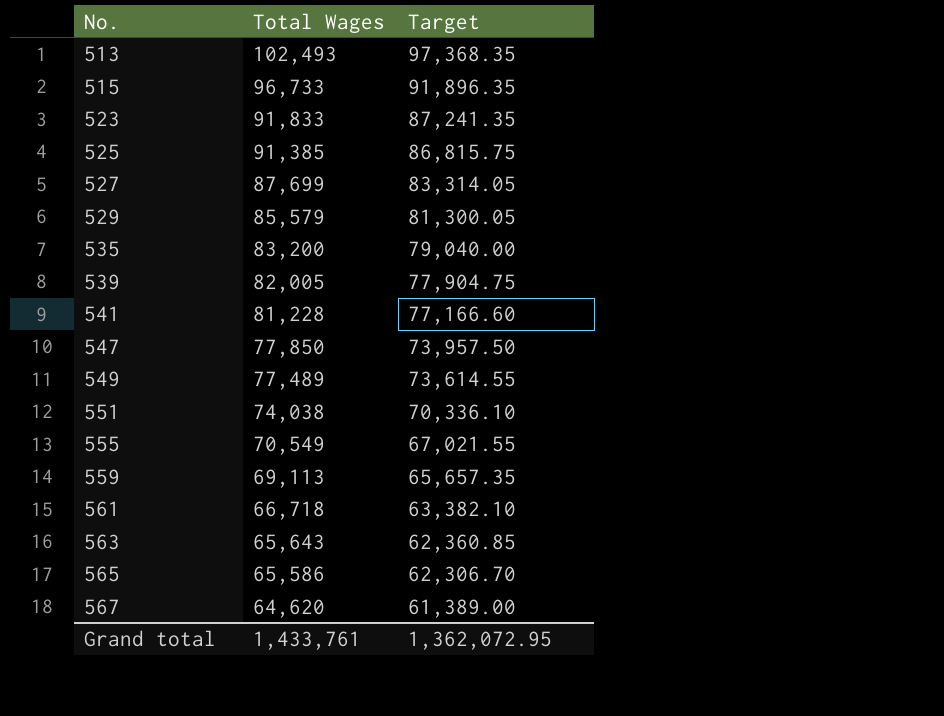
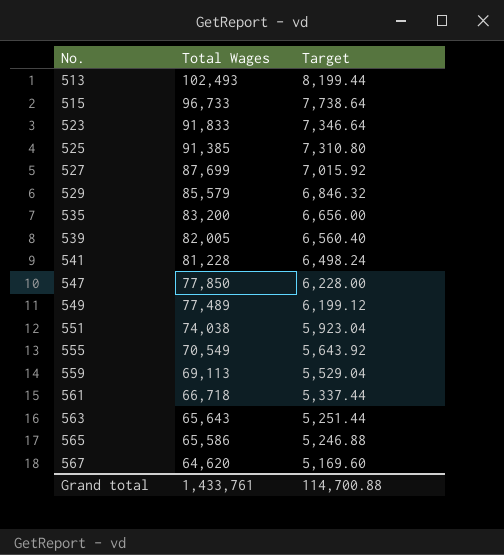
column Target | formula: [Total Wages] * 0.95 -> [Total Wages] * 0.08
Grand total | Target: 1,362,072.95 -> 114,700.88

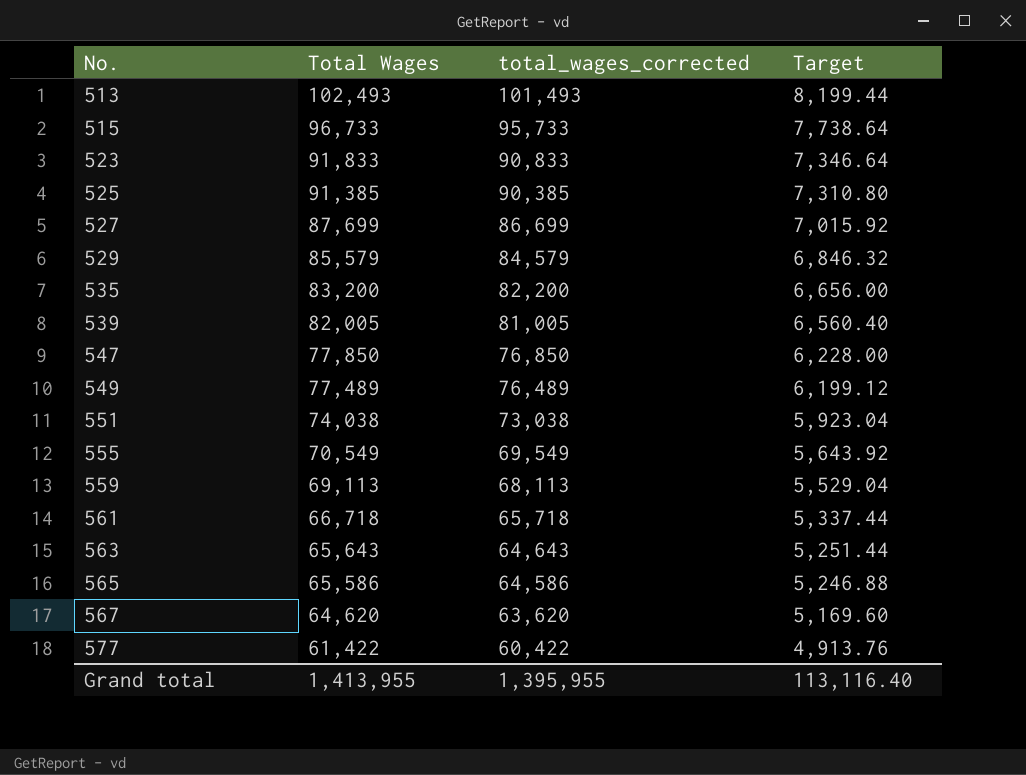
column total_wages_corrected | formula: none -> [Total Wages] - 1000
row 541: 81,228 | 6,498.24 -> none
row 577: none -> 61,422 | 60,422 | 4,913.76
Grand total | Total Wages: 1,433,761 -> 1,413,955
Grand total | Target: 114,700.88 -> 113,116.40

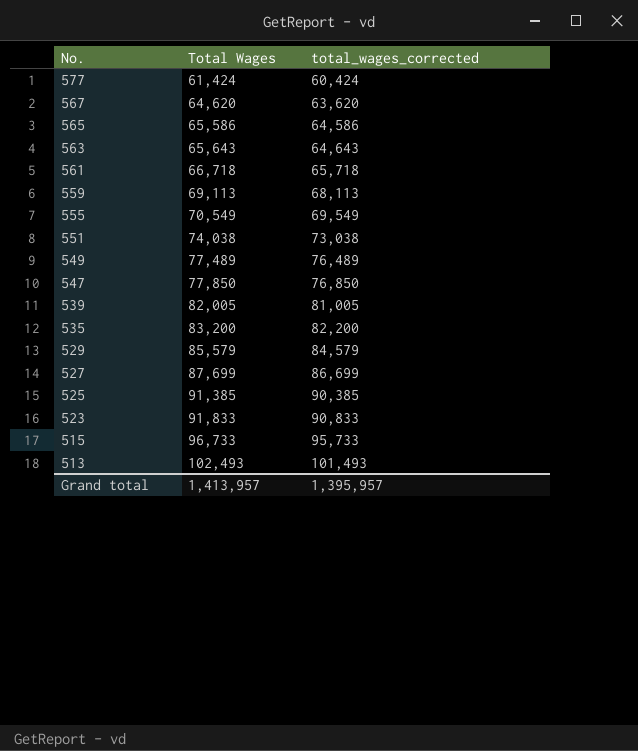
row order: No. ascending -> No. descending
column Target | formula: [Total Wages] * 0.08 -> none
577 | Total Wages: 61,422 -> 61,424
577 | total_wages_corrected: 60,422 -> 60,424
Grand total | Total Wages: 1,413,955 -> 1,413,957
Grand total | total_wages_corrected: 1,395,955 -> 1,395,957

